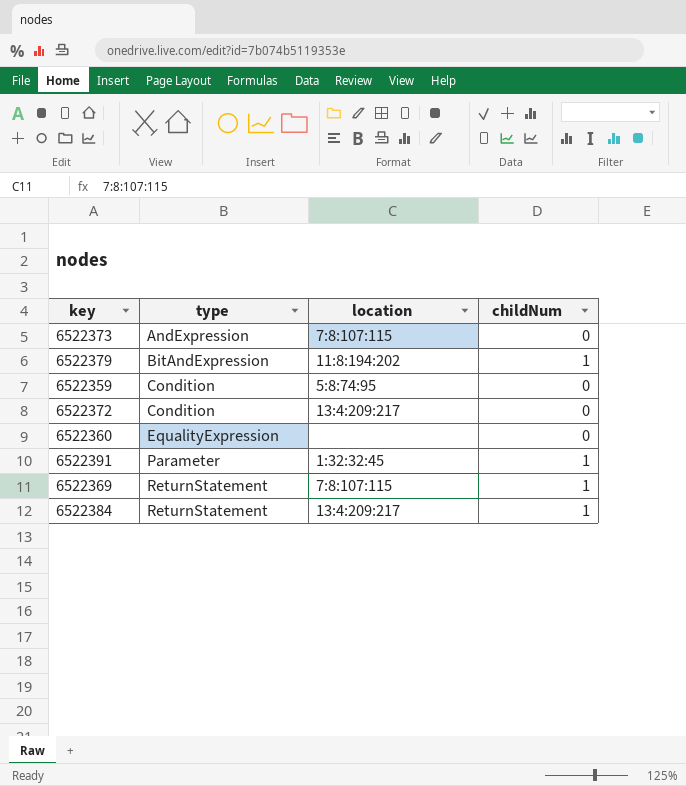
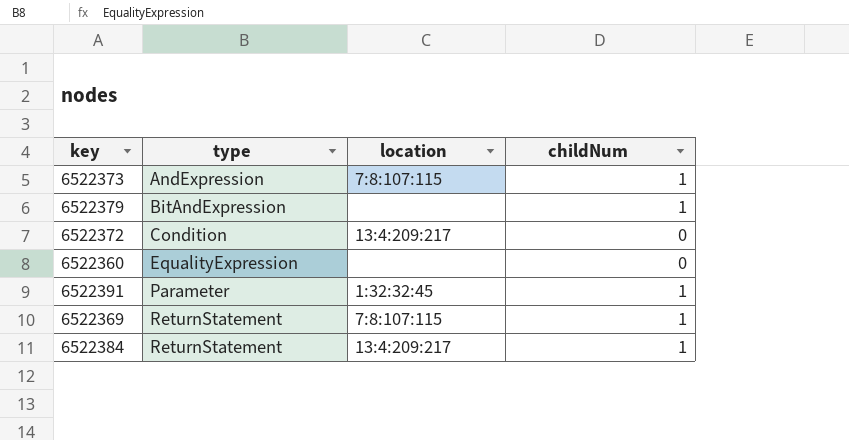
row 6522359: Condition | 5:8:74:95 | 0 -> none
6522373 | childNum: 0 -> 1
6522379 | location: 11:8:194:202 -> none

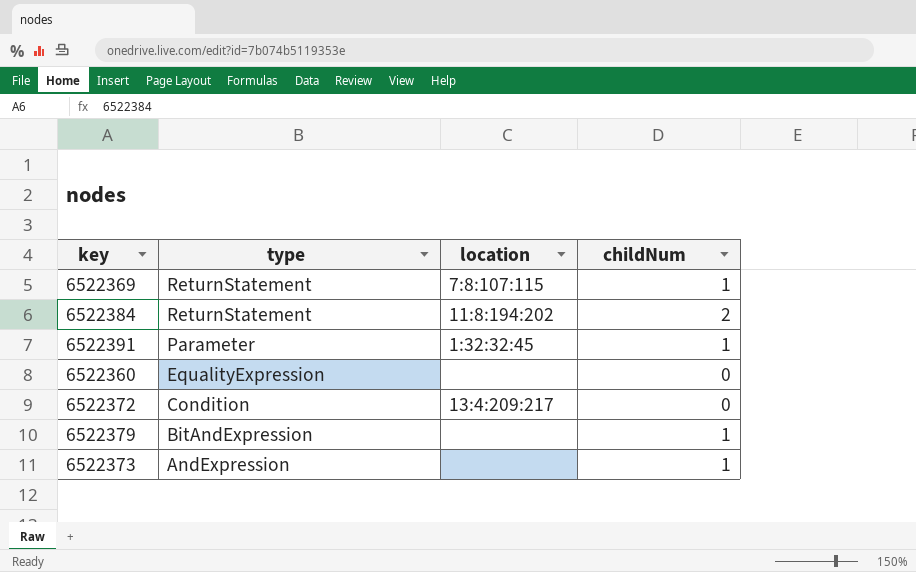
row order: type ascending -> type descending
6522384 | location: 13:4:209:217 -> 11:8:194:202
6522384 | childNum: 1 -> 2
6522373 | location: 7:8:107:115 -> none

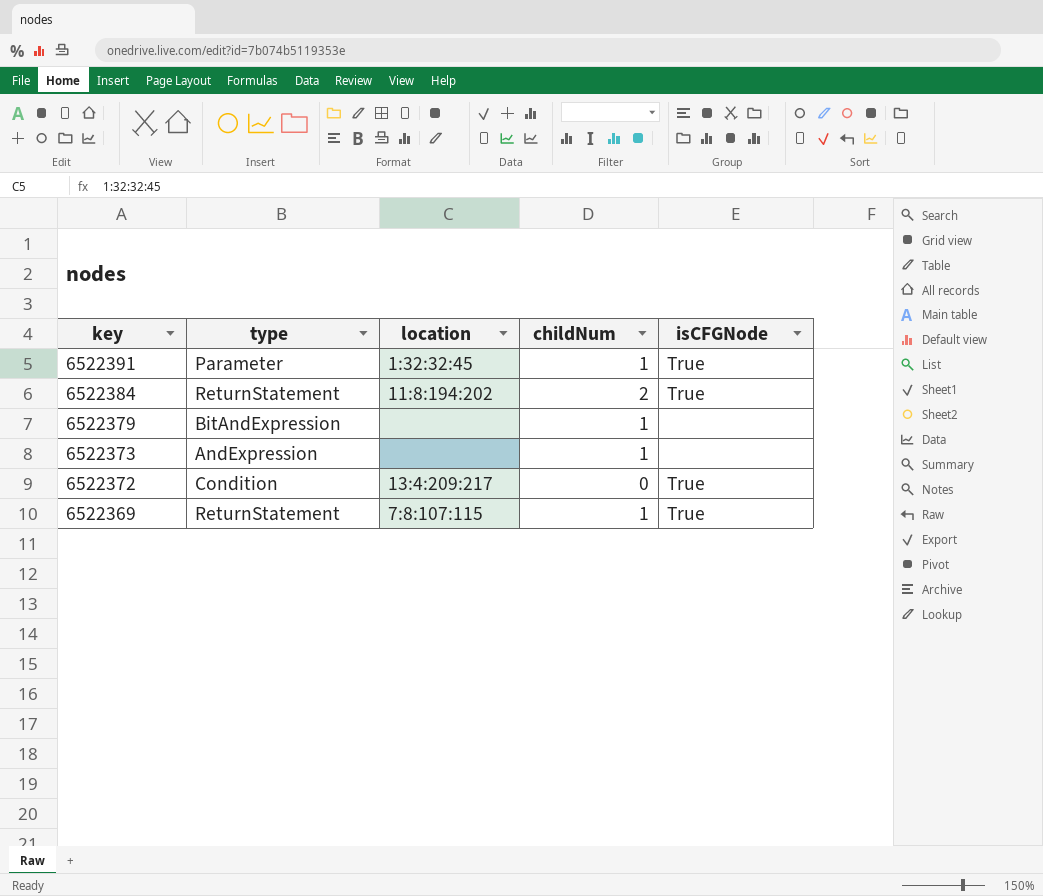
row order: type descending -> key descending
column isCFGNode | position: none -> 5
row 6522360: EqualityExpression | none | 0 -> none

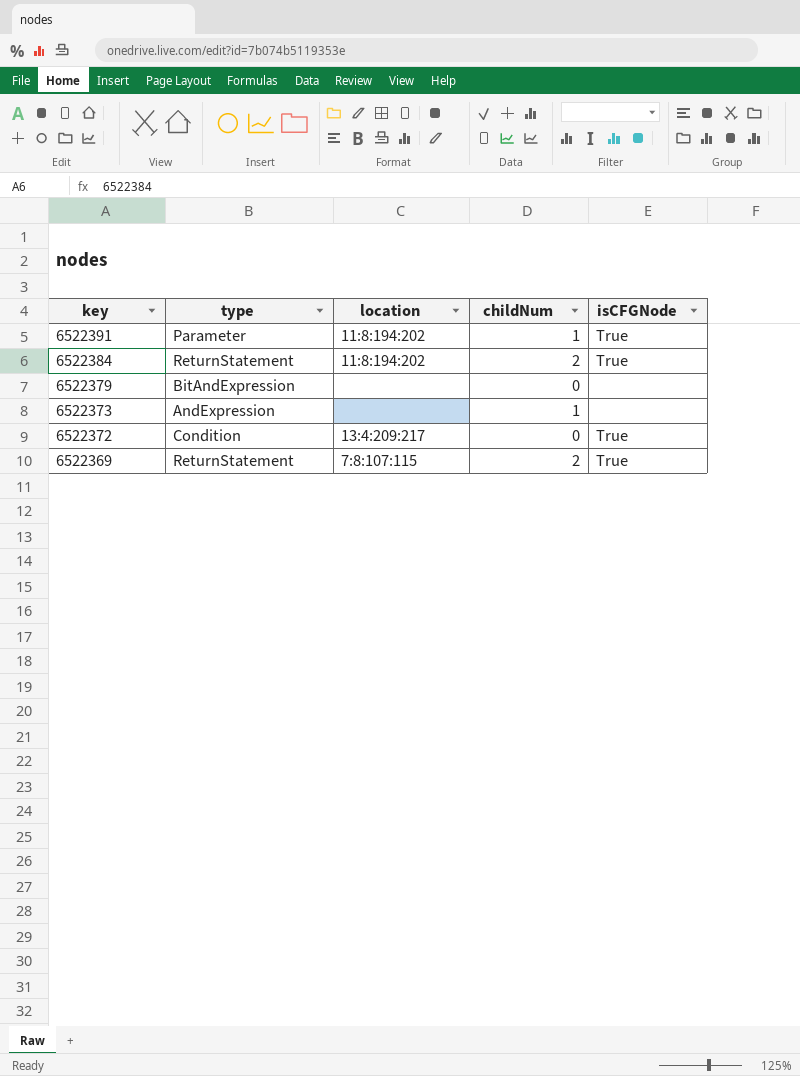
6522391 | location: 1:32:32:45 -> 11:8:194:202
6522379 | childNum: 1 -> 0
6522369 | childNum: 1 -> 2

